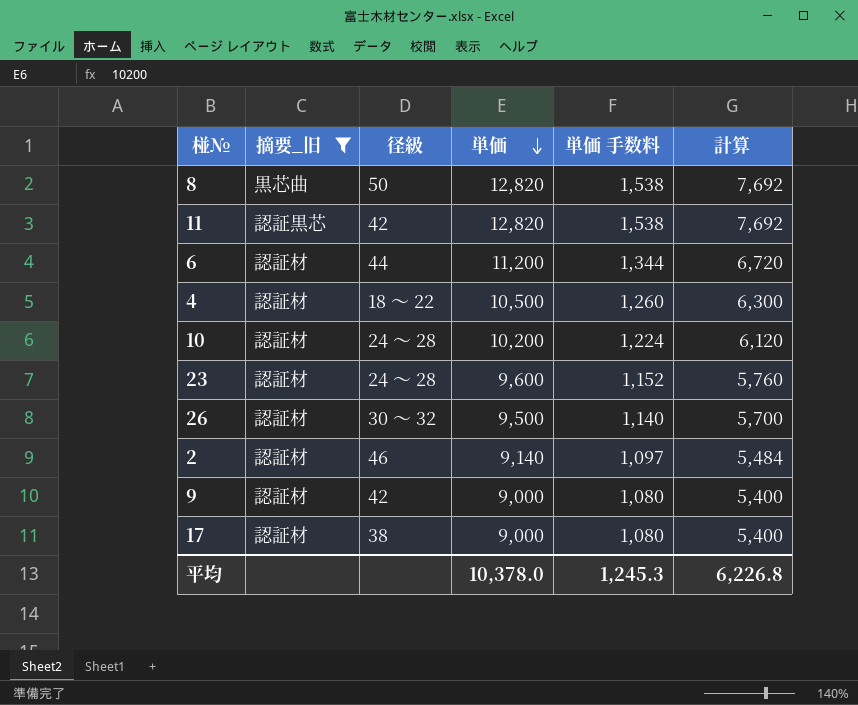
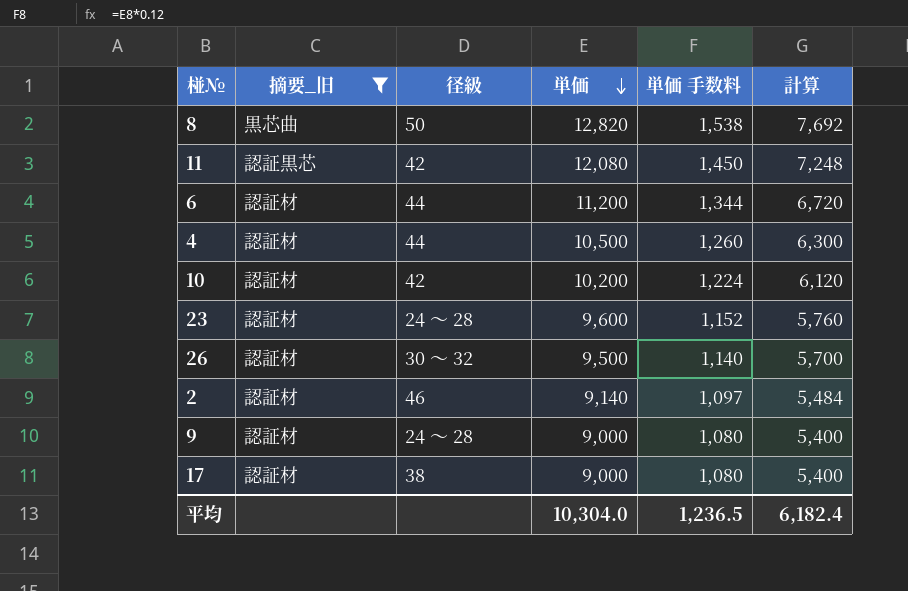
11 | 単価: 12,820 -> 12,080
11 | 単価 手数料: 1,538 -> 1,450
11 | 計算: 7,692 -> 7,248
4 | 径級: 18 ～ 22 -> 44
10 | 径級: 24 ～ 28 -> 42
9 | 径級: 42 -> 24 ～ 28
平均 | 単価: 10,378.0 -> 10,304.0
平均 | 単価 手数料: 1,245.3 -> 1,236.5
平均 | 計算: 6,226.8 -> 6,182.4

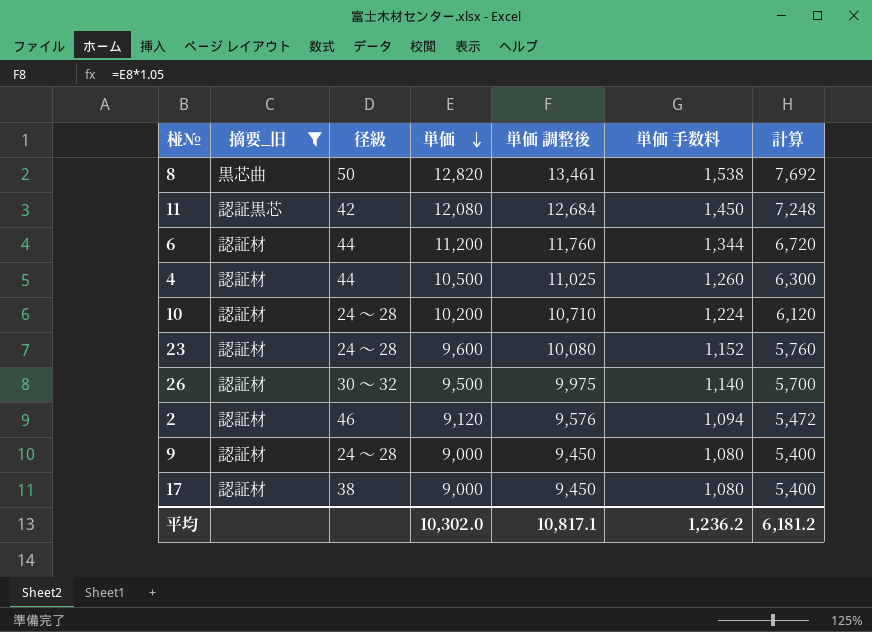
column 単価 調整後 | formula: none -> [単価] * 1.05
10 | 径級: 42 -> 24 ～ 28
2 | 単価: 9,140 -> 9,120
2 | 単価 手数料: 1,097 -> 1,094
2 | 計算: 5,484 -> 5,472
平均 | 単価: 10,304.0 -> 10,302.0
平均 | 単価 手数料: 1,236.5 -> 1,236.2
平均 | 計算: 6,182.4 -> 6,181.2

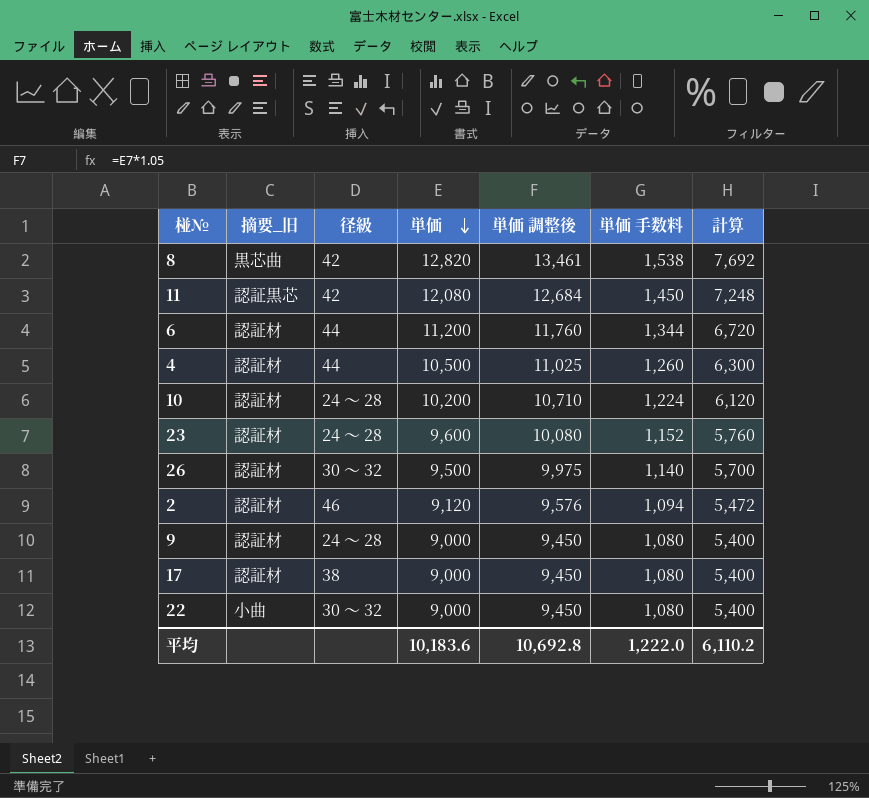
filter: 摘要_旧 != 小曲 -> none
8 | 径級: 50 -> 42
平均 | 単価: 10,302.0 -> 10,183.6
平均 | 単価 調整後: 10,817.1 -> 10,692.8
平均 | 単価 手数料: 1,236.2 -> 1,222.0
平均 | 計算: 6,181.2 -> 6,110.2

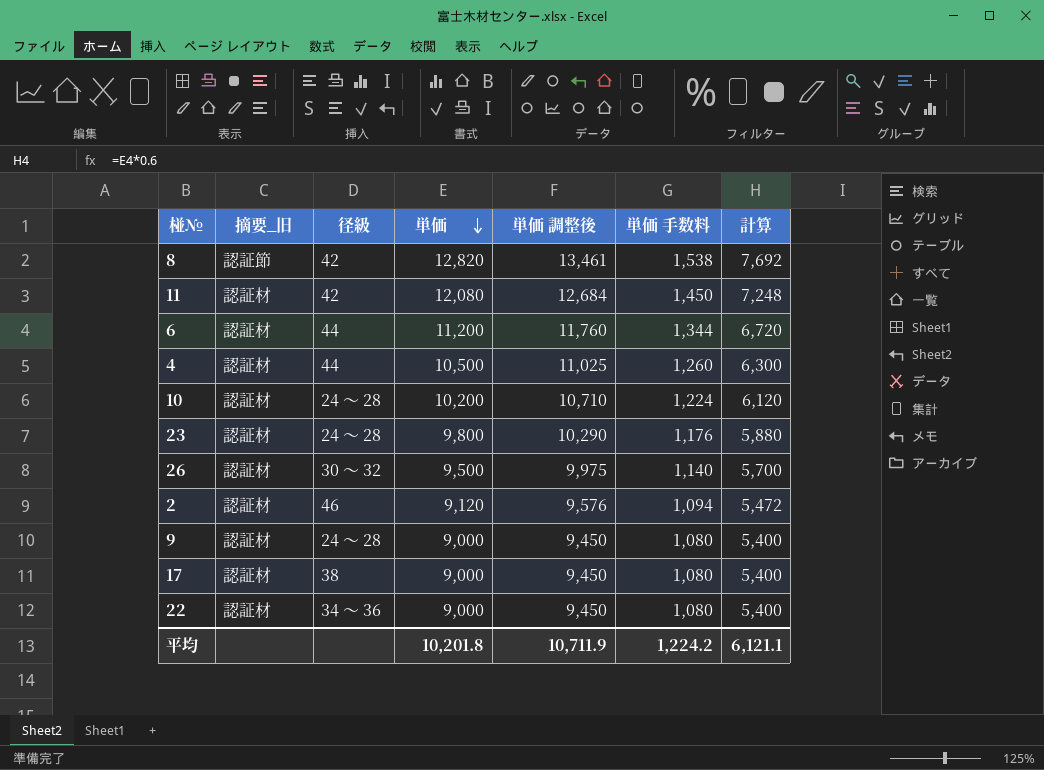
8 | 摘要_旧: 黒芯曲 -> 認証節
11 | 摘要_旧: 認証黒芯 -> 認証材
23 | 単価: 9,600 -> 9,800
23 | 単価 調整後: 10,080 -> 10,290
23 | 単価 手数料: 1,152 -> 1,176
23 | 計算: 5,760 -> 5,880
22 | 摘要_旧: 小曲 -> 認証材
22 | 径級: 30 ～ 32 -> 34 ～ 36
平均 | 単価: 10,183.6 -> 10,201.8
平均 | 単価 調整後: 10,692.8 -> 10,711.9
平均 | 単価 手数料: 1,222.0 -> 1,224.2
平均 | 計算: 6,110.2 -> 6,121.1

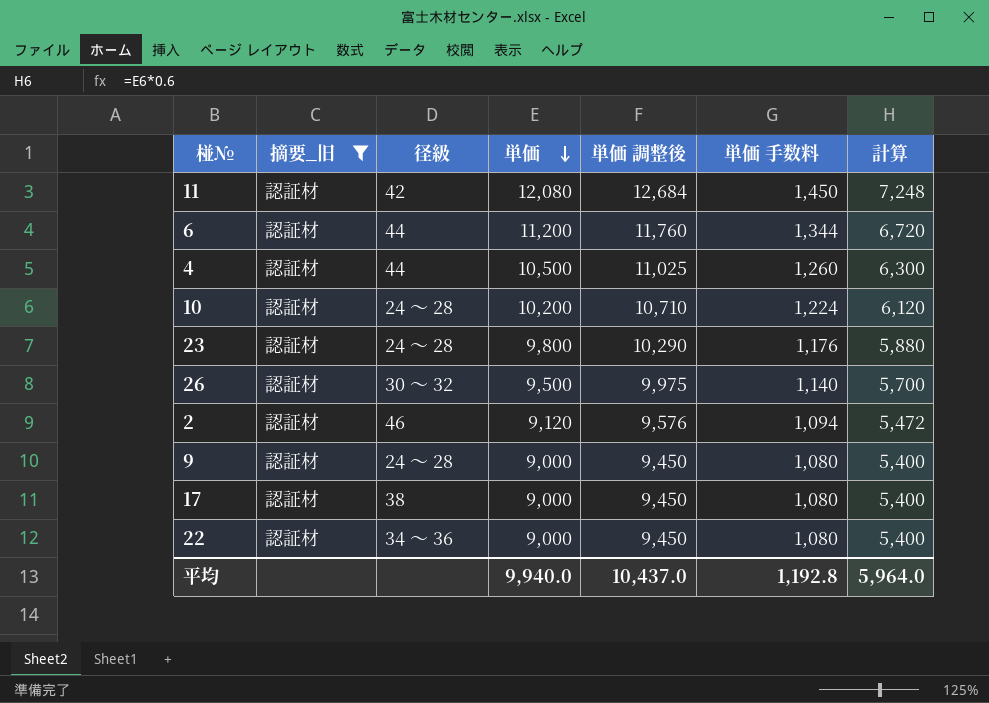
filter: none -> 摘要_旧 = 認証材
平均 | 単価: 10,201.8 -> 9,940.0
平均 | 単価 調整後: 10,711.9 -> 10,437.0
平均 | 単価 手数料: 1,224.2 -> 1,192.8
平均 | 計算: 6,121.1 -> 5,964.0

